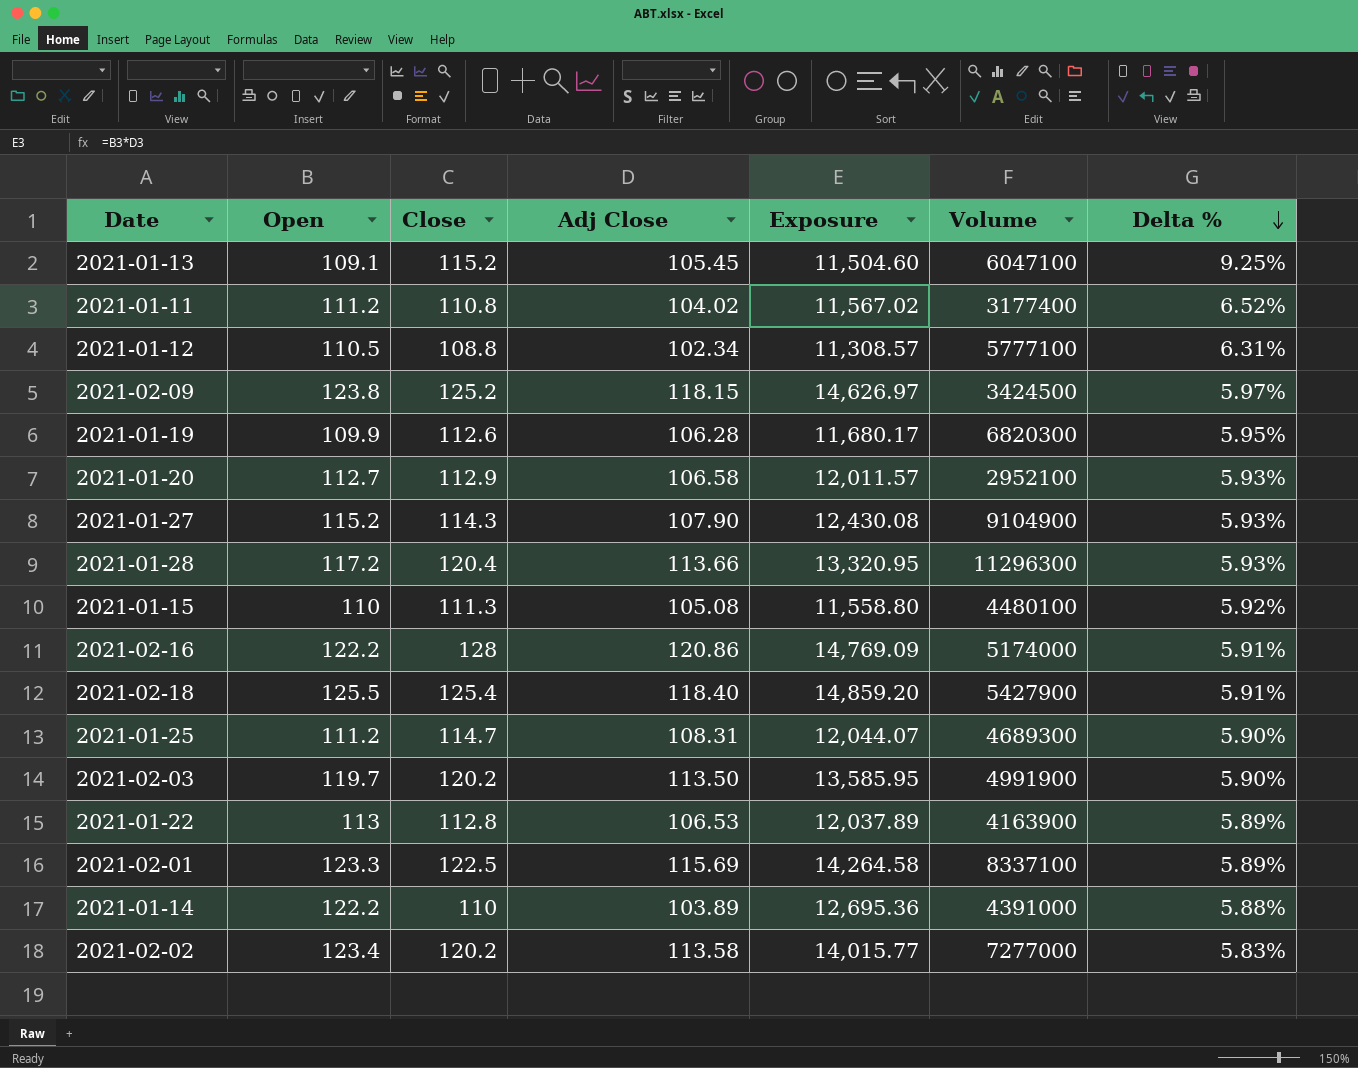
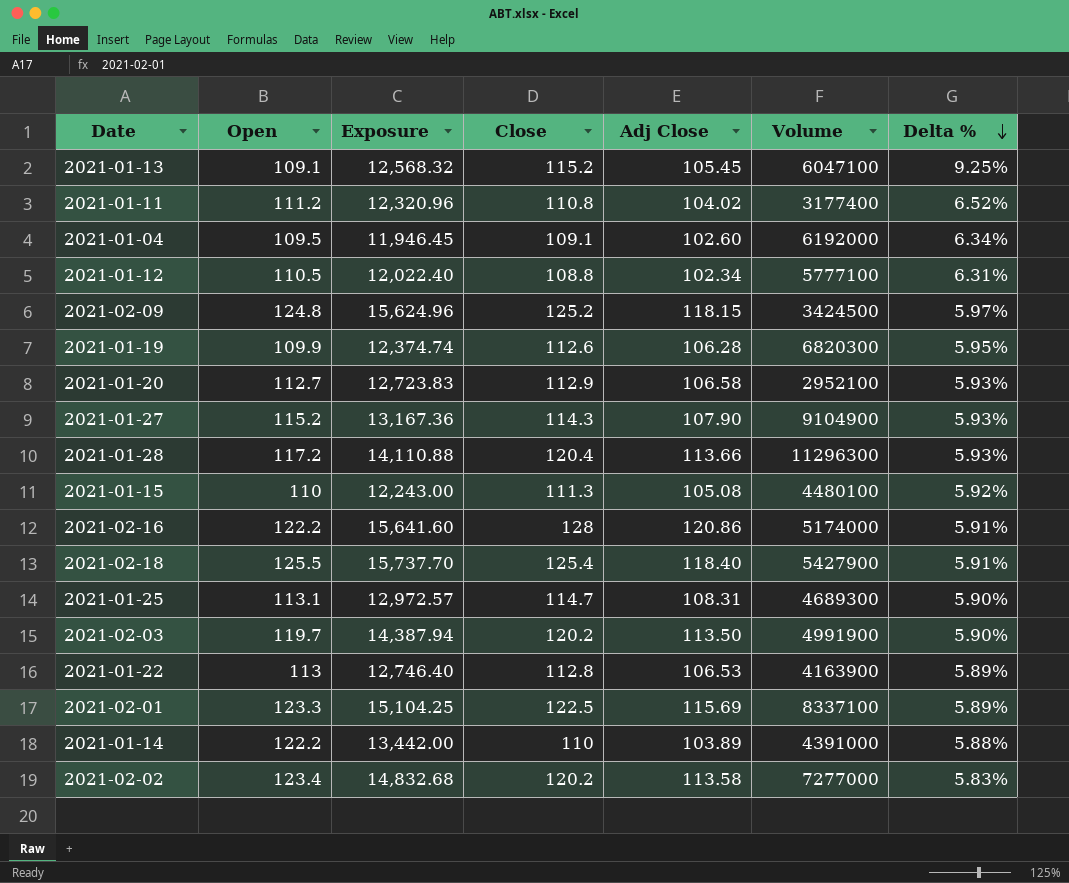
column Exposure | formula: [Open] * [Adj Close] -> [Open] * [Close]
column Exposure | position: 5 -> 3
row 2021-01-04: none -> 109.5 | 11,946.45 | 109.1 | 102.60 | 6192000 | 6.34%
2021-02-09 | Open: 123.8 -> 124.8
2021-01-25 | Open: 111.2 -> 113.1

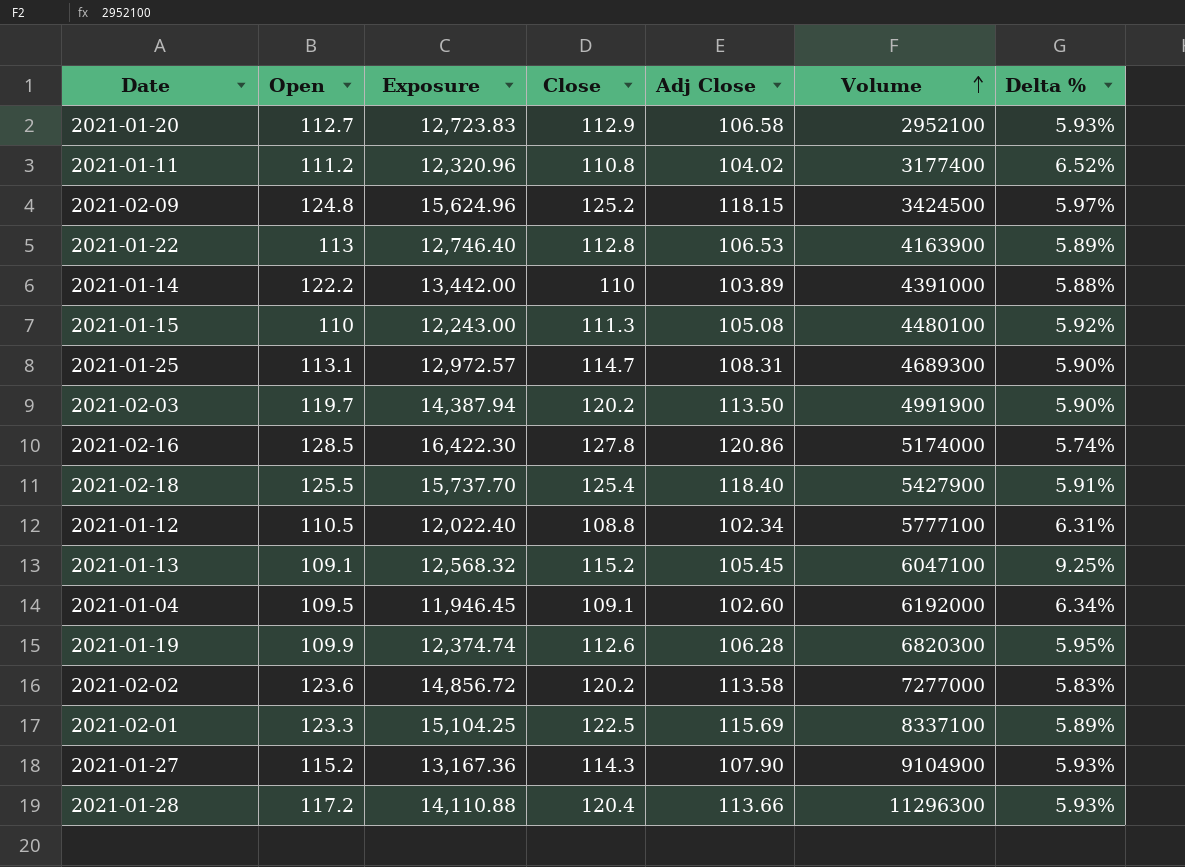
row order: Delta % descending -> Volume ascending
2021-02-16 | Open: 122.2 -> 128.5
2021-02-16 | Exposure: 15,641.60 -> 16,422.30
2021-02-16 | Close: 128 -> 127.8
2021-02-16 | Delta %: 5.91% -> 5.74%
2021-02-02 | Open: 123.4 -> 123.6
2021-02-02 | Exposure: 14,832.68 -> 14,856.72

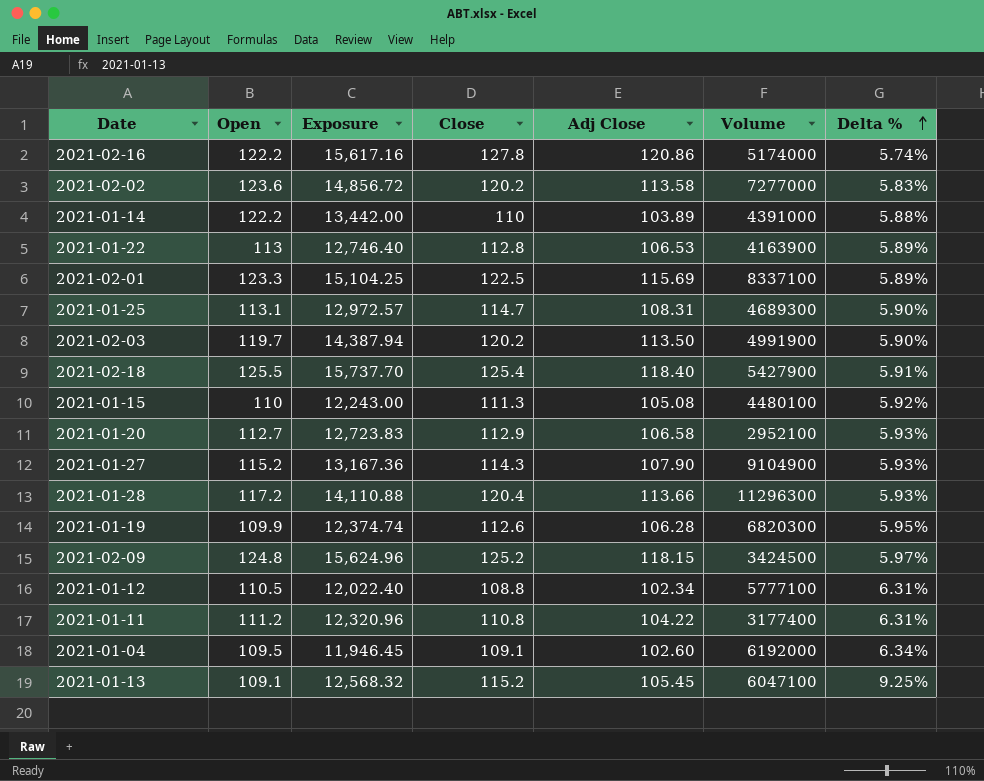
row order: Volume ascending -> Delta % ascending
2021-02-16 | Open: 128.5 -> 122.2
2021-02-16 | Exposure: 16,422.30 -> 15,617.16
2021-01-11 | Adj Close: 104.02 -> 104.22
2021-01-11 | Delta %: 6.52% -> 6.31%

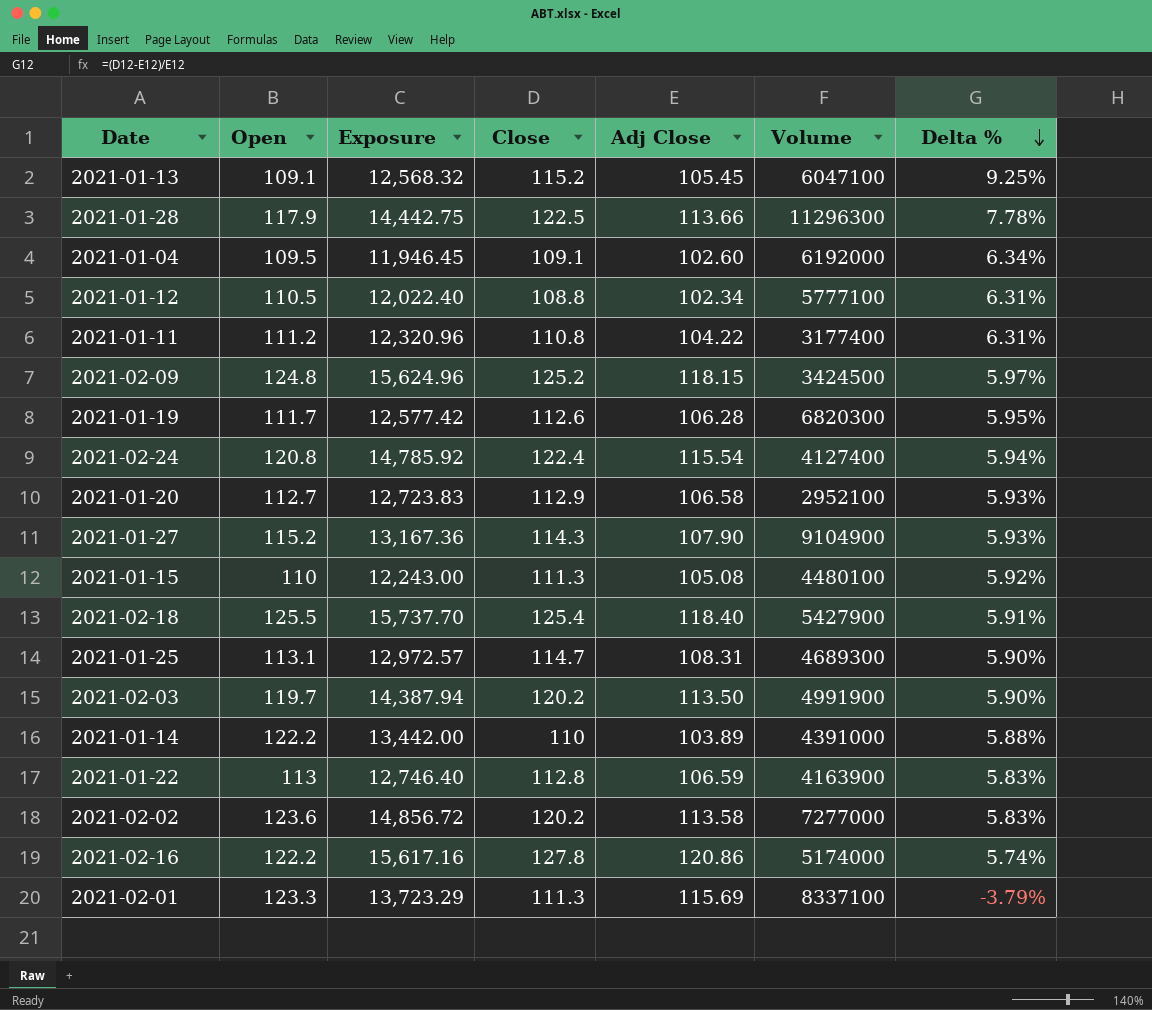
row order: Delta % ascending -> Delta % descending
2021-01-28 | Open: 117.2 -> 117.9
2021-01-28 | Exposure: 14,110.88 -> 14,442.75
2021-01-28 | Close: 120.4 -> 122.5
2021-01-28 | Delta %: 5.93% -> 7.78%
2021-01-19 | Open: 109.9 -> 111.7
2021-01-19 | Exposure: 12,374.74 -> 12,577.42
row 2021-02-24: none -> 120.8 | 14,785.92 | 122.4 | 115.54 | 4127400 | 5.94%
2021-01-22 | Adj Close: 106.53 -> 106.59
2021-01-22 | Delta %: 5.89% -> 5.83%
2021-02-01 | Exposure: 15,104.25 -> 13,723.29
2021-02-01 | Close: 122.5 -> 111.3
2021-02-01 | Delta %: 5.89% -> -3.79%

